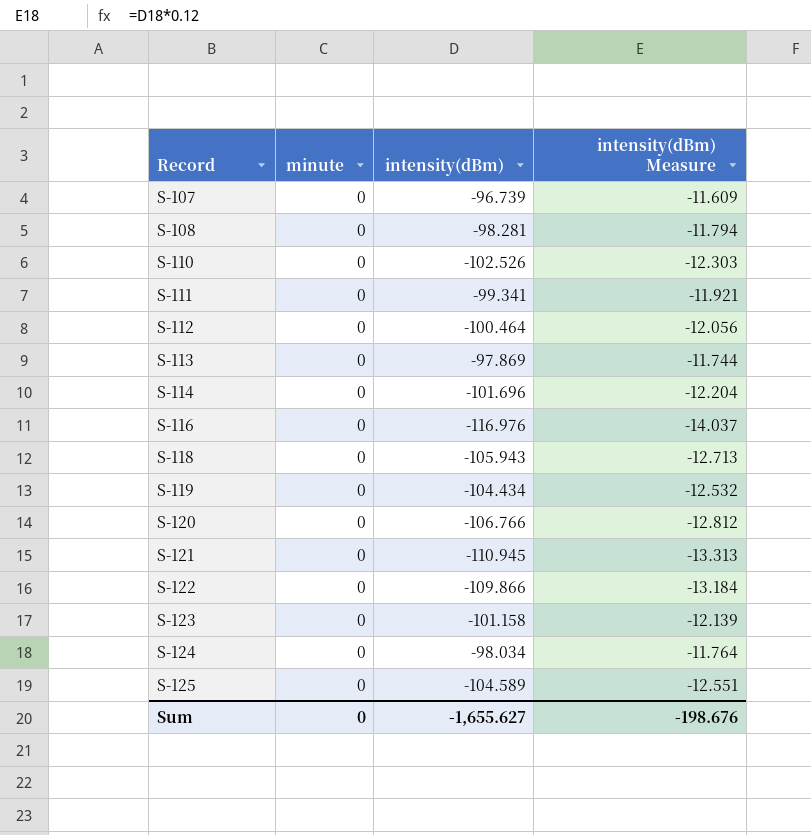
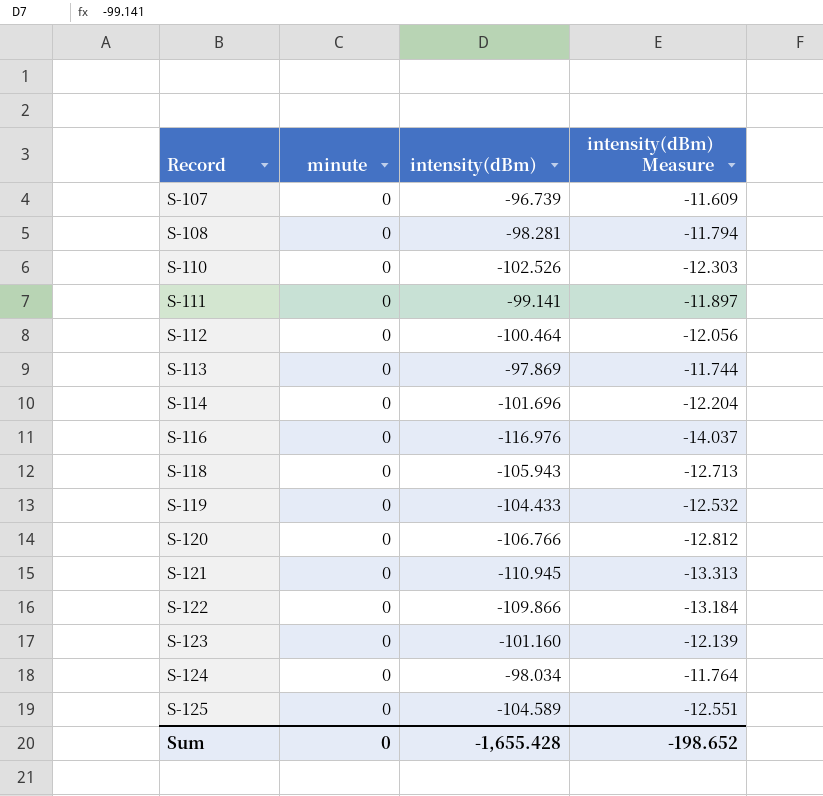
S-111 | intensity(dBm): -99.341 -> -99.141
S-111 | intensity(dBm) Measure: -11.921 -> -11.897
S-119 | intensity(dBm): -104.434 -> -104.433
S-123 | intensity(dBm): -101.158 -> -101.160
Sum | intensity(dBm): -1,655.627 -> -1,655.428
Sum | intensity(dBm) Measure: -198.676 -> -198.652

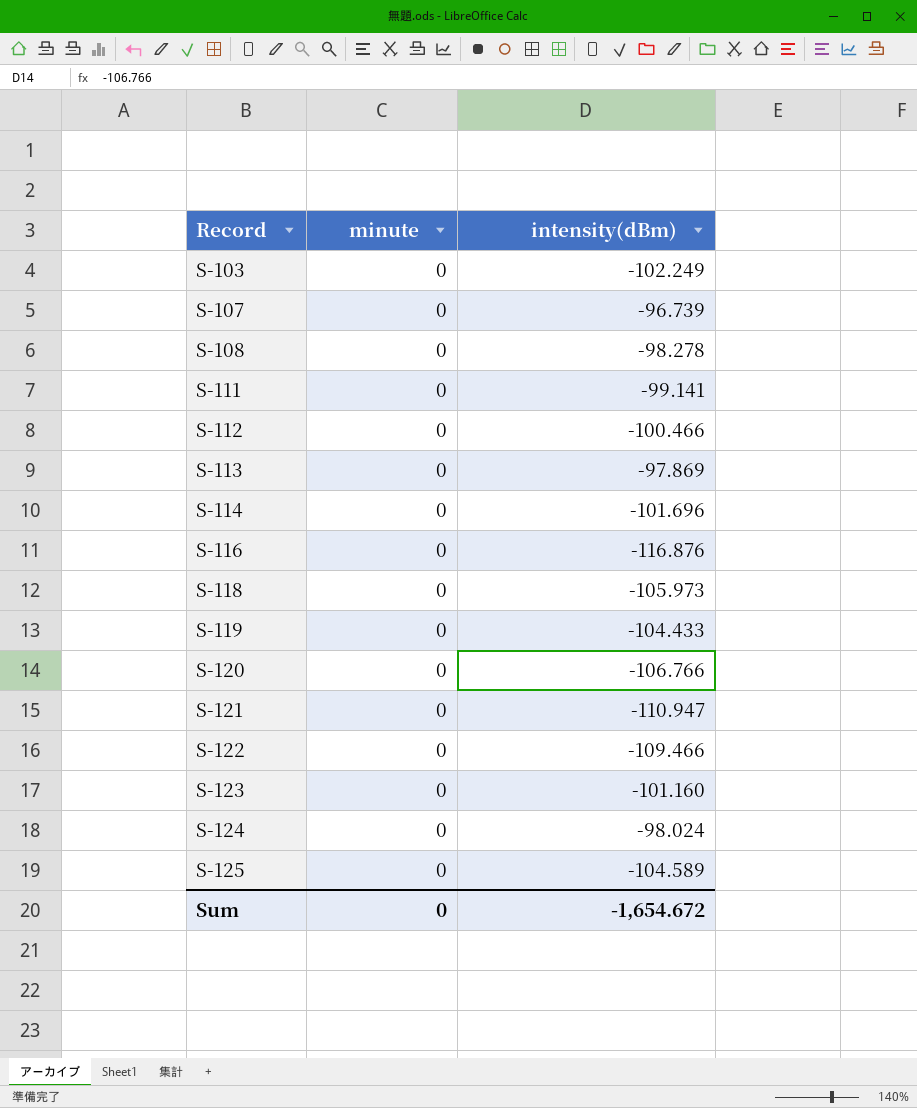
column intensity(dBm) Measure | formula: [intensity(dBm)] * 0.12 -> none
row S-110: 0 | -102.526 | -12.303 -> none
row S-103: none -> 0 | -102.249
S-108 | intensity(dBm): -98.281 -> -98.278
S-112 | intensity(dBm): -100.464 -> -100.466
S-116 | intensity(dBm): -116.976 -> -116.876
S-118 | intensity(dBm): -105.943 -> -105.973
S-121 | intensity(dBm): -110.945 -> -110.947
S-122 | intensity(dBm): -109.866 -> -109.466
S-124 | intensity(dBm): -98.034 -> -98.024
Sum | intensity(dBm): -1,655.428 -> -1,654.672

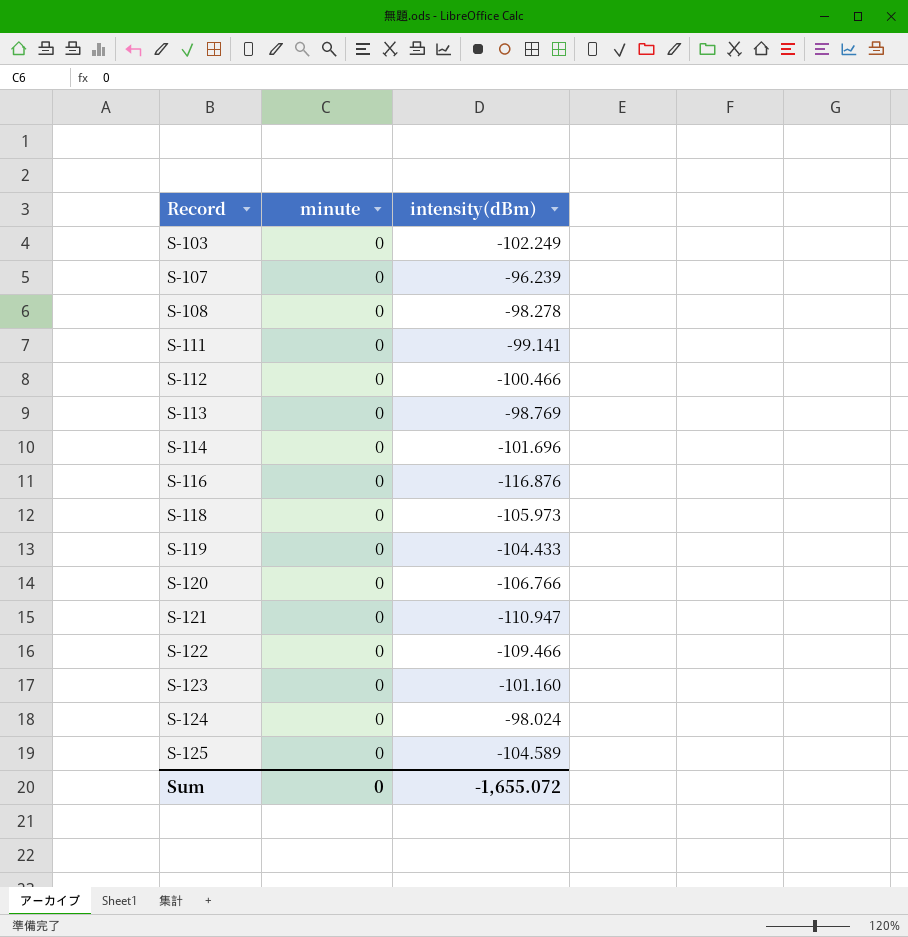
S-107 | intensity(dBm): -96.739 -> -96.239
S-113 | intensity(dBm): -97.869 -> -98.769
Sum | intensity(dBm): -1,654.672 -> -1,655.072

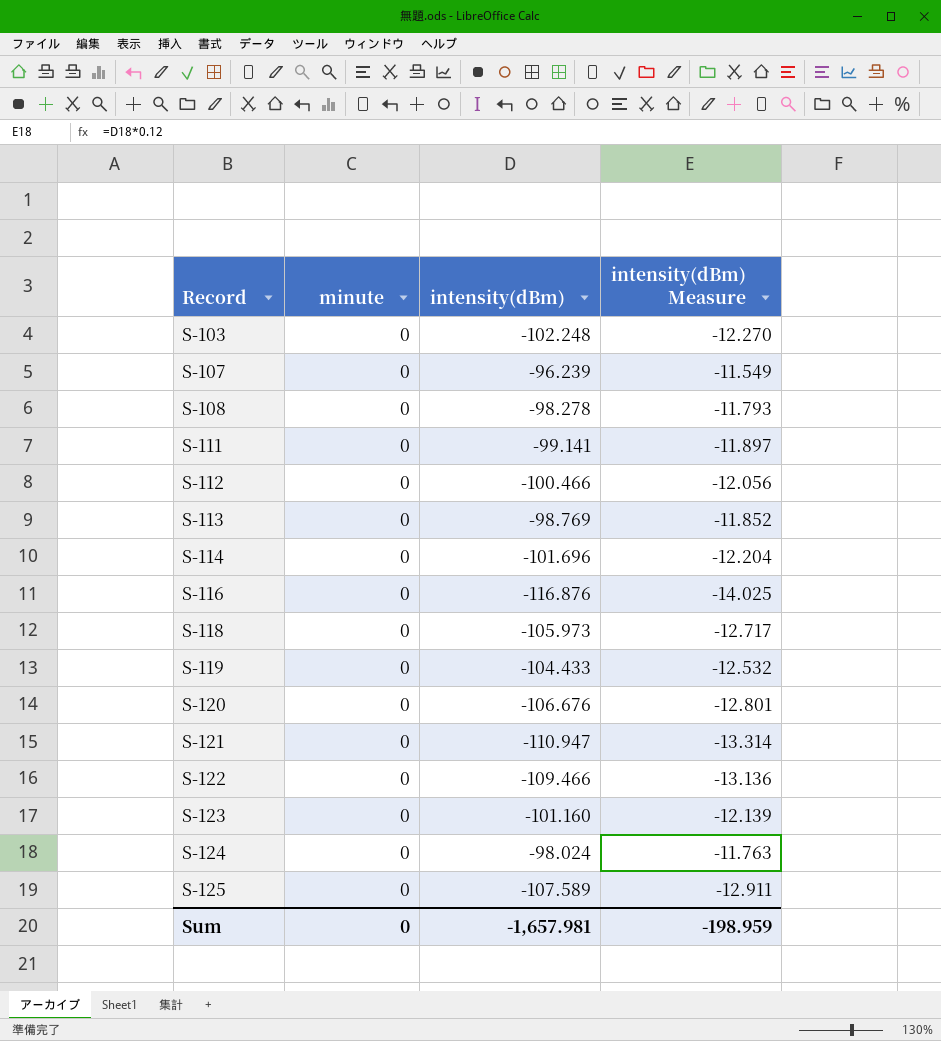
column intensity(dBm) Measure | formula: none -> [intensity(dBm)] * 0.12
S-103 | intensity(dBm): -102.249 -> -102.248
S-120 | intensity(dBm): -106.766 -> -106.676
S-125 | intensity(dBm): -104.589 -> -107.589
Sum | intensity(dBm): -1,655.072 -> -1,657.981

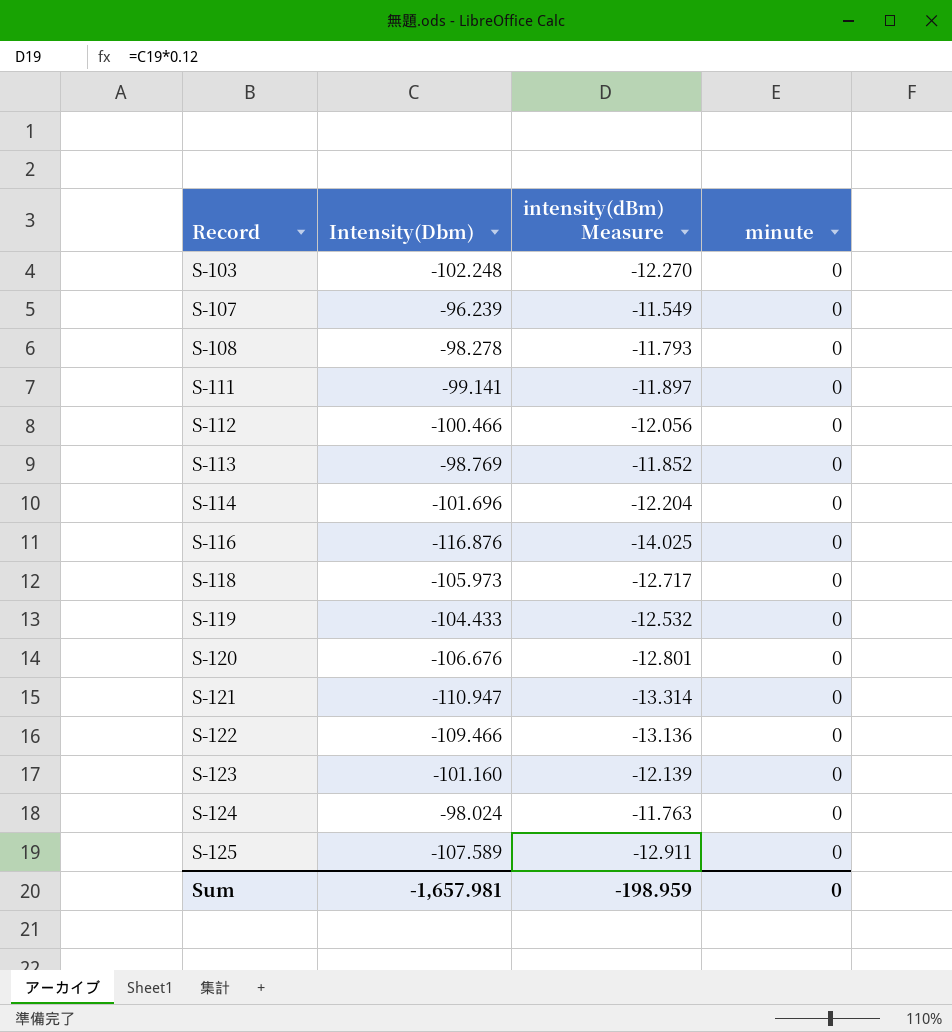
column name: intensity(dBm) -> Intensity(Dbm)
column minute | position: 2 -> 4

